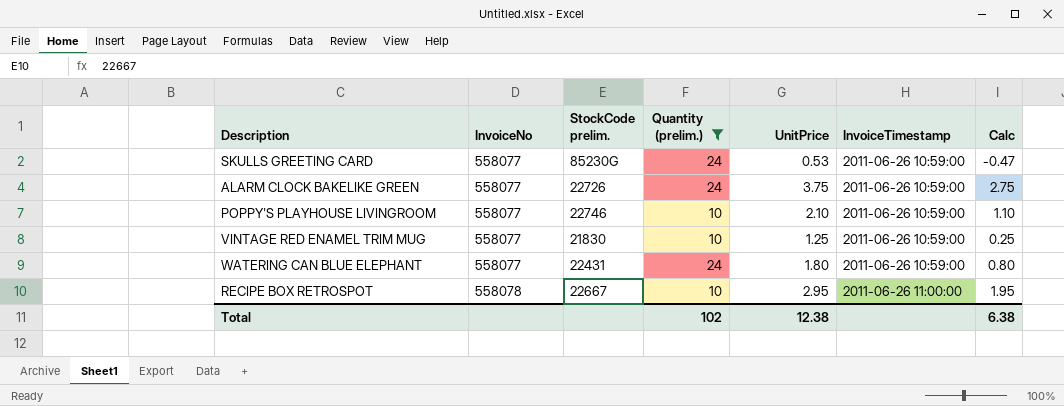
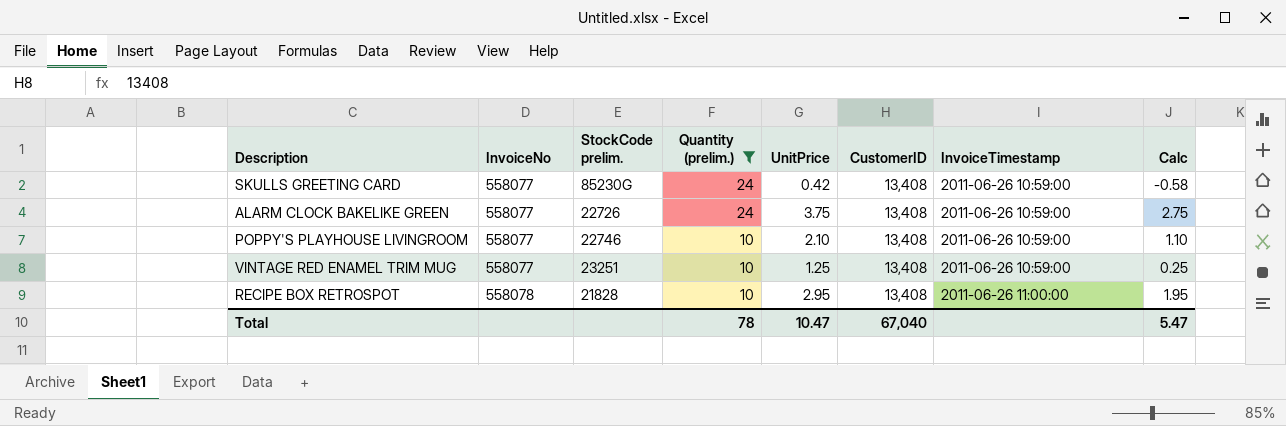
column CustomerID | position: none -> 6
row WATERING CAN BLUE ELEPHANT: 558077 | 22431 | 24 | 1.80 | 2011-06-26 10:59:00 | 0.80 -> none
SKULLS GREETING CARD | UnitPrice: 0.53 -> 0.42
SKULLS GREETING CARD | Calc: -0.47 -> -0.58
VINTAGE RED ENAMEL TRIM MUG | StockCode prelim.: 21830 -> 23251
RECIPE BOX RETROSPOT | StockCode prelim.: 22667 -> 21828
Total | Quantity (prelim.): 102 -> 78
Total | UnitPrice: 12.38 -> 10.47
Total | Calc: 6.38 -> 5.47

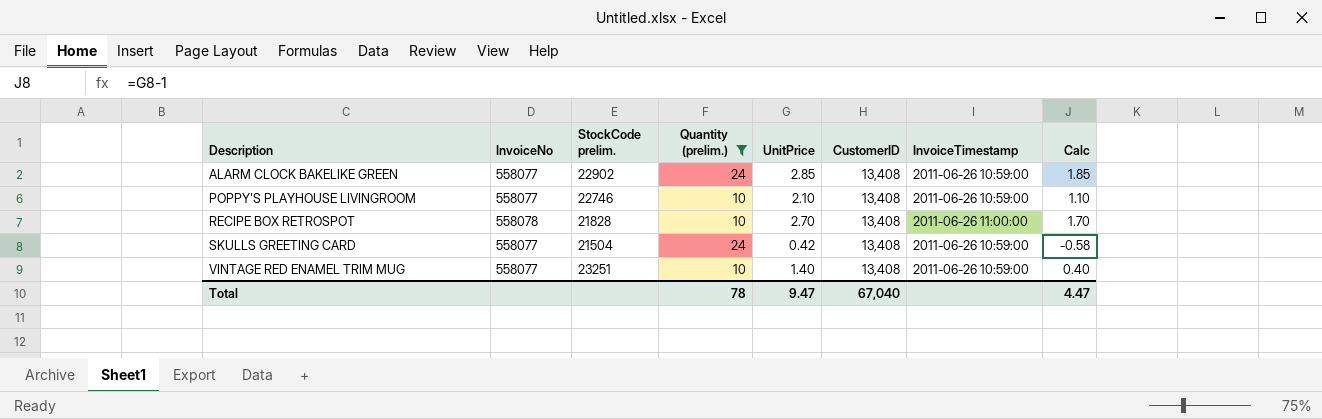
row order: InvoiceNo ascending -> Description ascending
ALARM CLOCK BAKELIKE GREEN | StockCode prelim.: 22726 -> 22902
ALARM CLOCK BAKELIKE GREEN | UnitPrice: 3.75 -> 2.85
ALARM CLOCK BAKELIKE GREEN | Calc: 2.75 -> 1.85
RECIPE BOX RETROSPOT | UnitPrice: 2.95 -> 2.70
RECIPE BOX RETROSPOT | Calc: 1.95 -> 1.70
SKULLS GREETING CARD | StockCode prelim.: 85230G -> 21504
VINTAGE RED ENAMEL TRIM MUG | UnitPrice: 1.25 -> 1.40
VINTAGE RED ENAMEL TRIM MUG | Calc: 0.25 -> 0.40
Total | UnitPrice: 10.47 -> 9.47
Total | Calc: 5.47 -> 4.47

